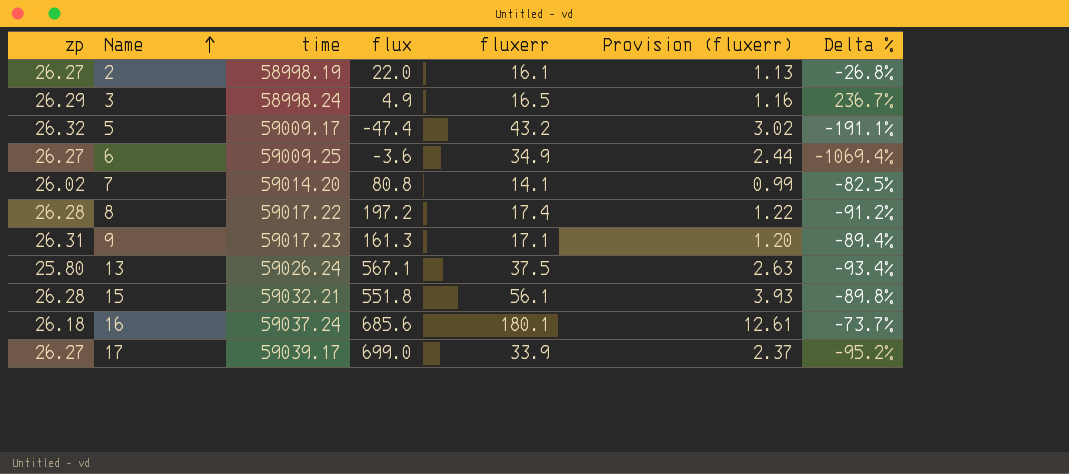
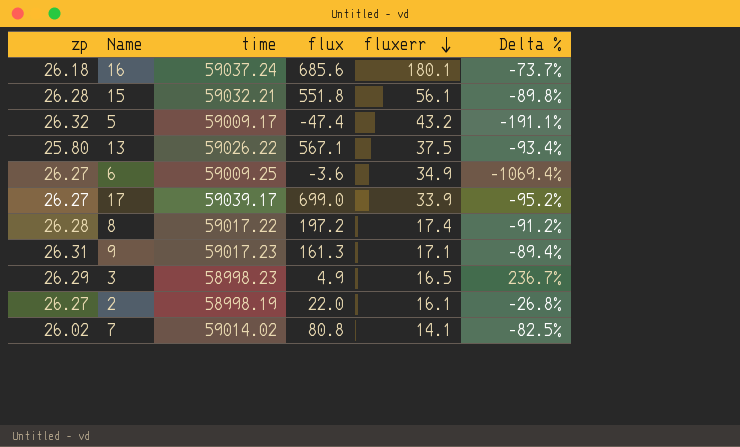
row order: Name ascending -> fluxerr descending
column Provision (fluxerr) | formula: [fluxerr] * 0.07 -> none
13 | time: 59026.24 -> 59026.22
3 | time: 58998.24 -> 58998.23
7 | time: 59014.20 -> 59014.02

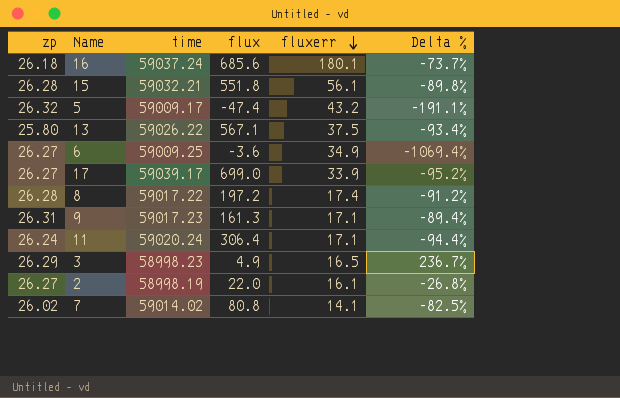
row 11: none -> 26.24 | 59020.24 | 306.4 | 17.1 | -94.4%

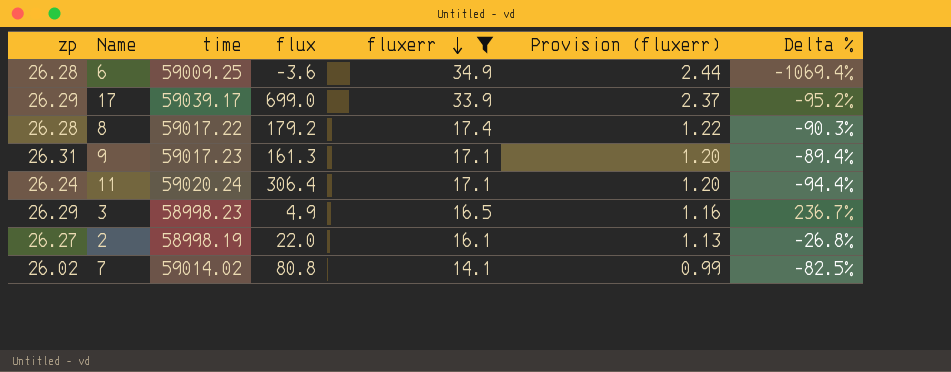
filter: none -> fluxerr <= 34.9
column Provision (fluxerr) | formula: none -> [fluxerr] * 0.07
6 | zp: 26.27 -> 26.28
17 | zp: 26.27 -> 26.29
8 | flux: 197.2 -> 179.2
8 | Delta %: -91.2% -> -90.3%

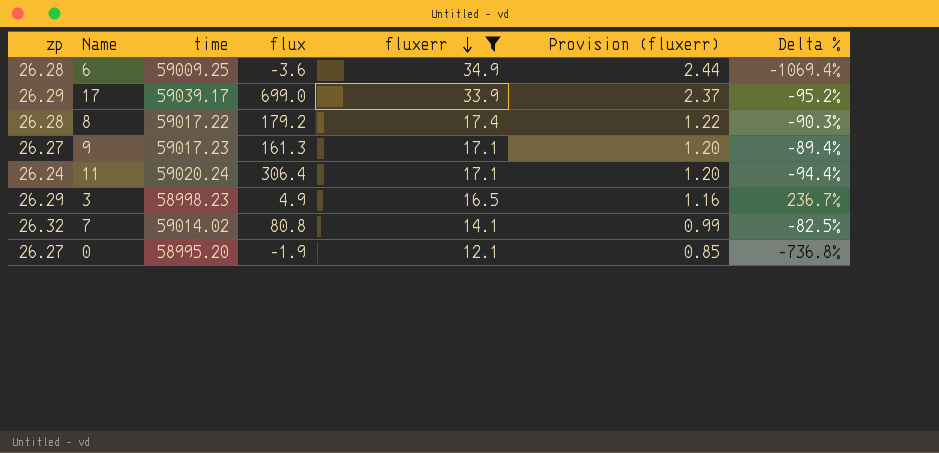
row 2: 26.27 | 58998.19 | 22.0 | 16.1 | 1.13 | -26.8% -> none
9 | zp: 26.31 -> 26.27
7 | zp: 26.02 -> 26.32
row 0: none -> 26.27 | 58995.20 | -1.9 | 12.1 | 0.85 | -736.8%

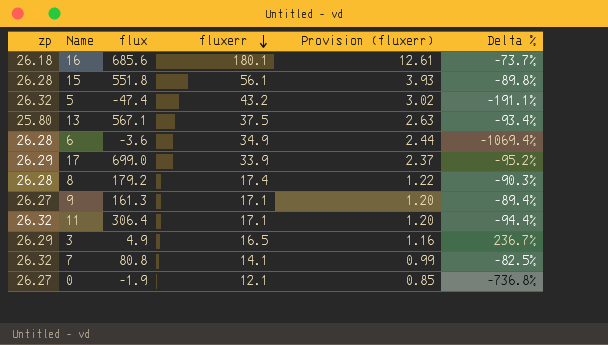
filter: fluxerr <= 34.9 -> none
column time | position: 3 -> none
11 | zp: 26.24 -> 26.32

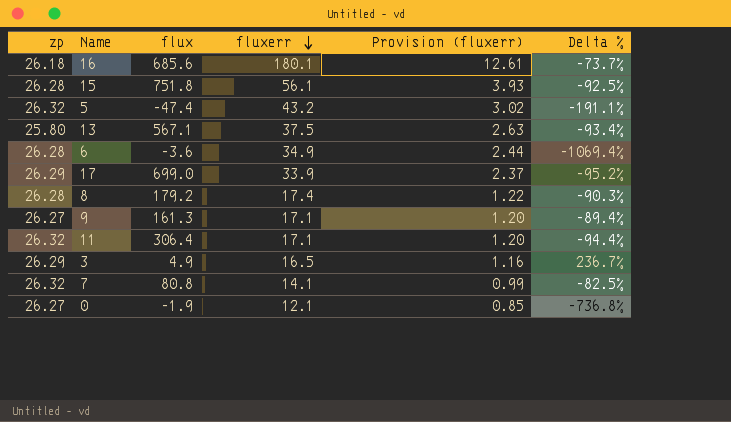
15 | flux: 551.8 -> 751.8
15 | Delta %: -89.8% -> -92.5%

